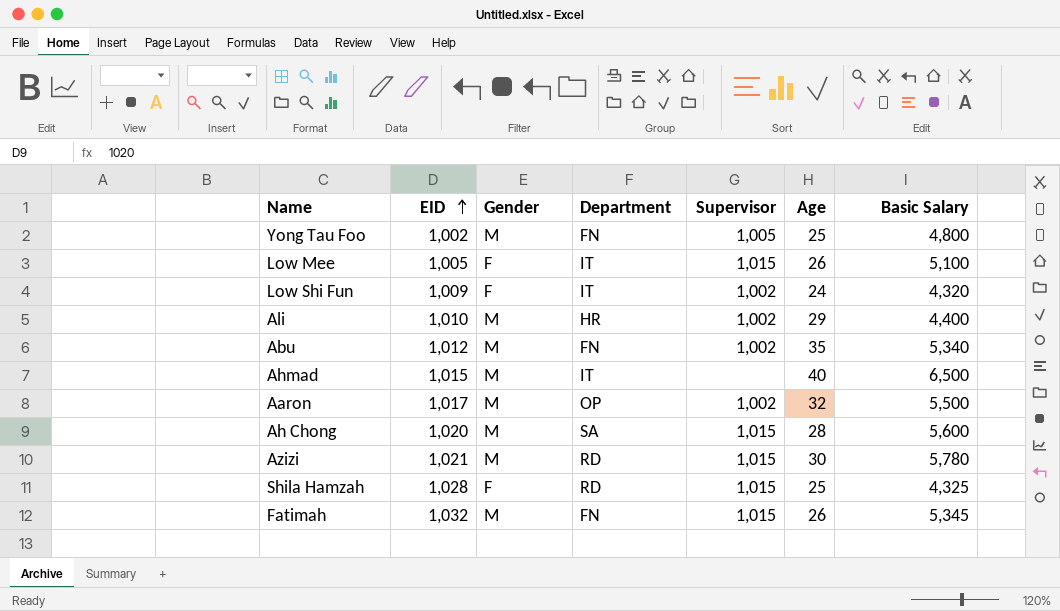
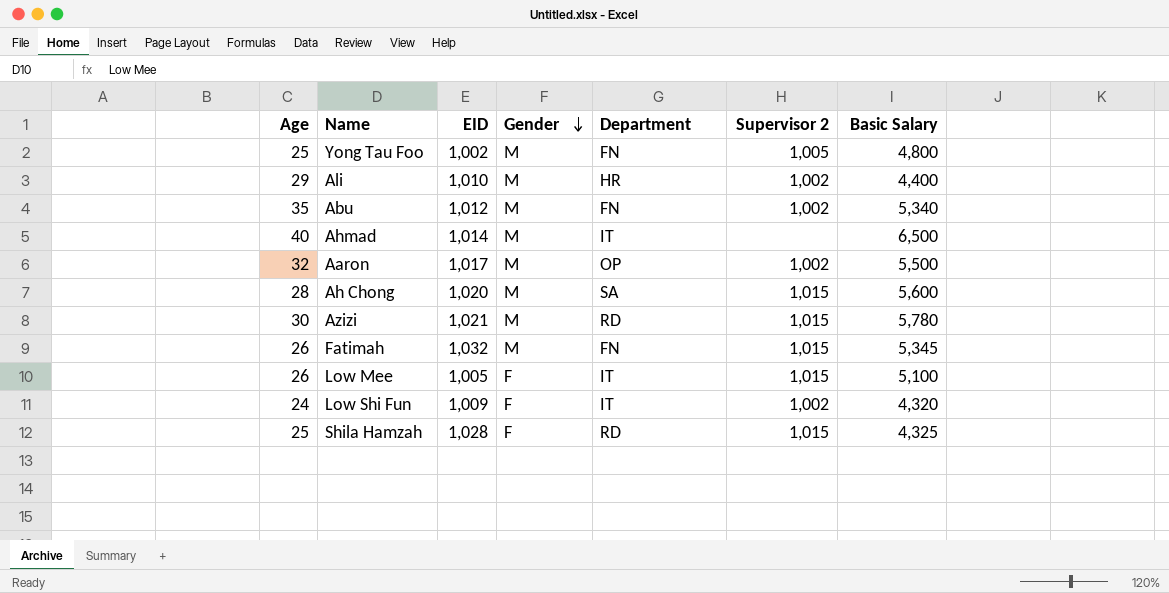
row order: EID ascending -> Gender descending
column Age | position: 6 -> 1
column name: Supervisor -> Supervisor 2
Ahmad | EID: 1,015 -> 1,014

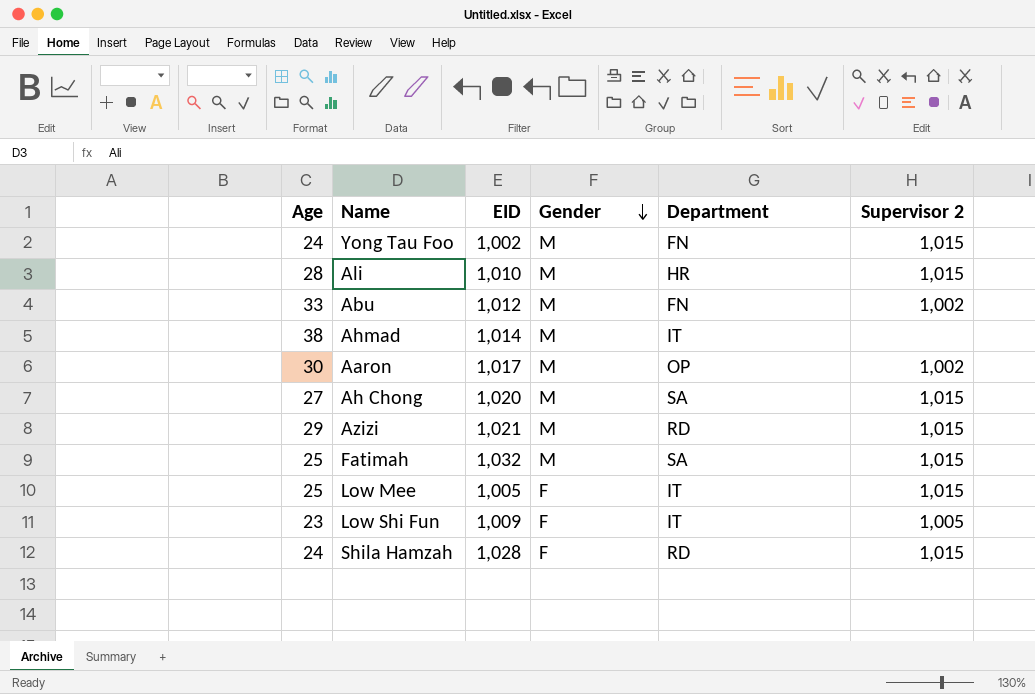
column Basic Salary | position: 7 -> none
Yong Tau Foo | Age: 25 -> 24
Yong Tau Foo | Supervisor 2: 1,005 -> 1,015
Ali | Age: 29 -> 28
Ali | Supervisor 2: 1,002 -> 1,015
Abu | Age: 35 -> 33
Ahmad | Age: 40 -> 38
Aaron | Age: 32 -> 30
Ah Chong | Age: 28 -> 27
Azizi | Age: 30 -> 29
Fatimah | Age: 26 -> 25
Fatimah | Department: FN -> SA
Low Mee | Age: 26 -> 25
Low Shi Fun | Age: 24 -> 23
Low Shi Fun | Supervisor 2: 1,002 -> 1,005
Shila Hamzah | Age: 25 -> 24

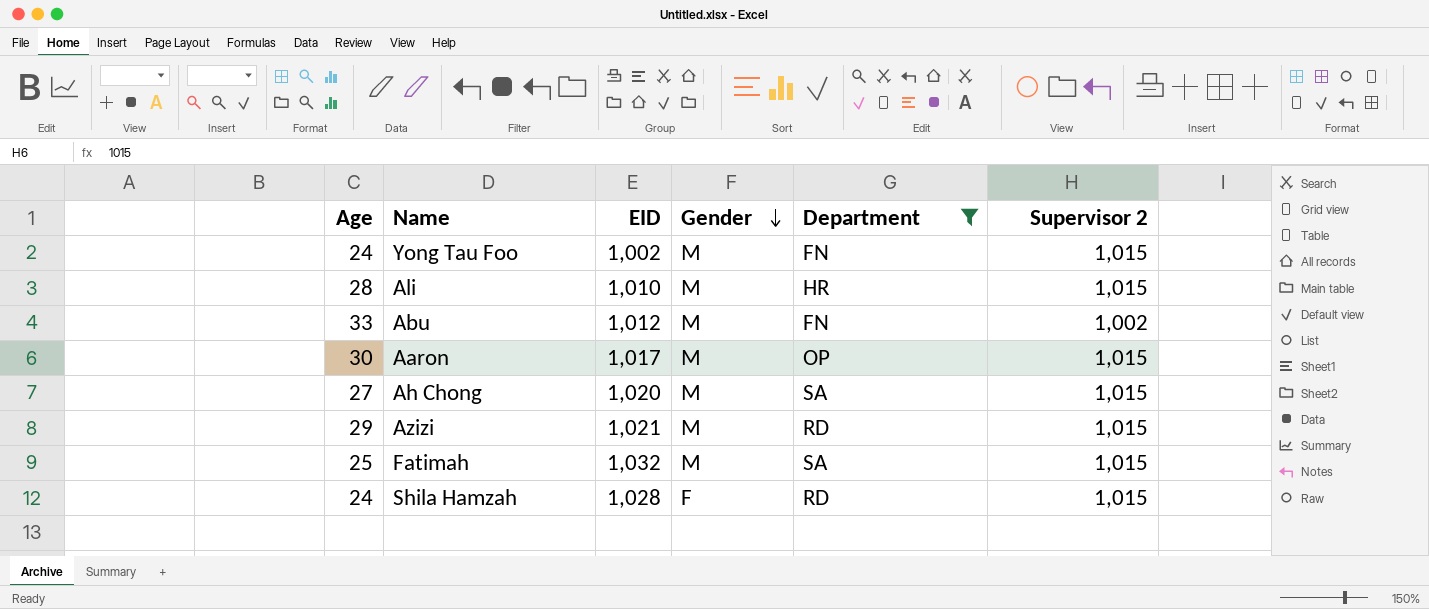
filter: none -> Department != IT
Aaron | Supervisor 2: 1,002 -> 1,015

